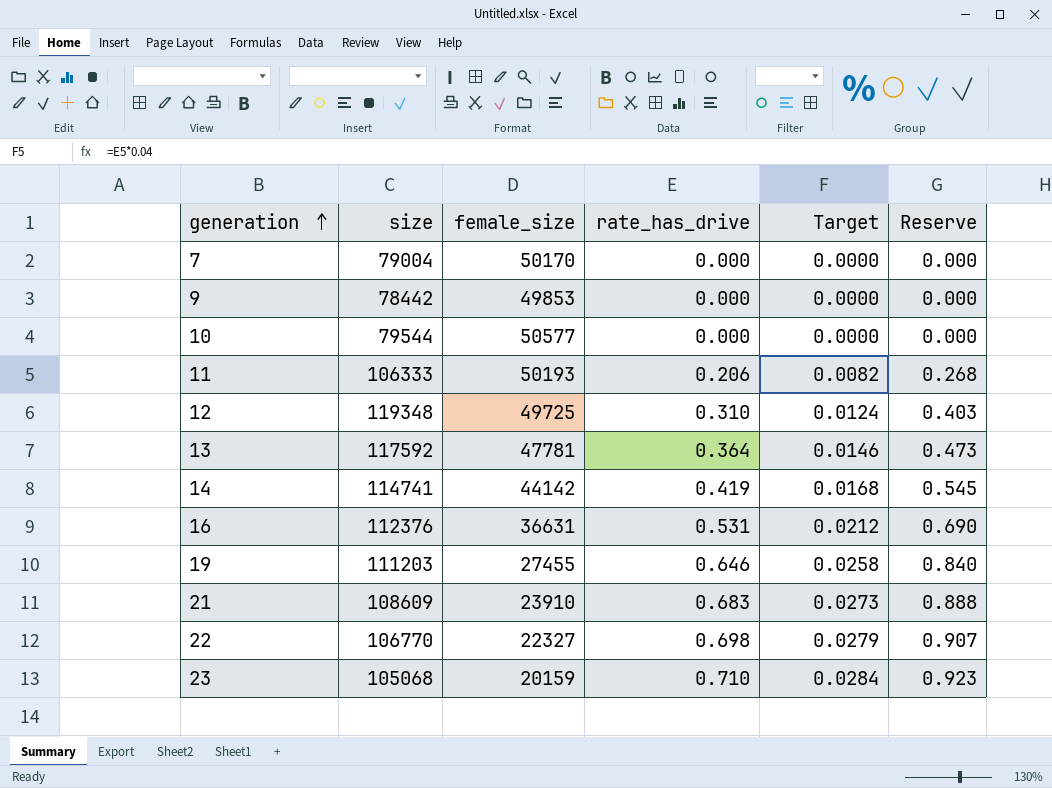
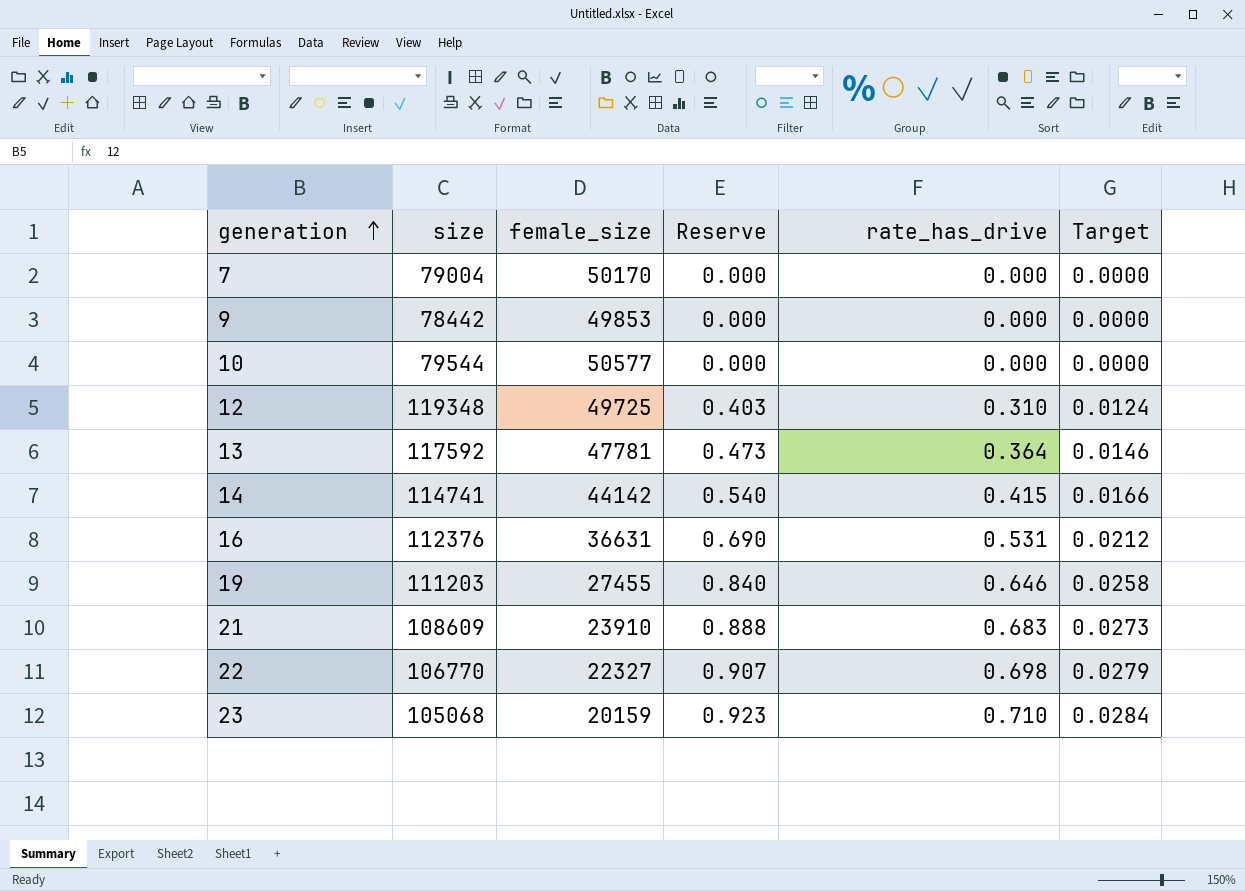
column Reserve | position: 6 -> 4
row 11: 106333 | 50193 | 0.206 | 0.0082 | 0.268 -> none
14 | Reserve: 0.545 -> 0.540
14 | rate_has_drive: 0.419 -> 0.415
14 | Target: 0.0168 -> 0.0166

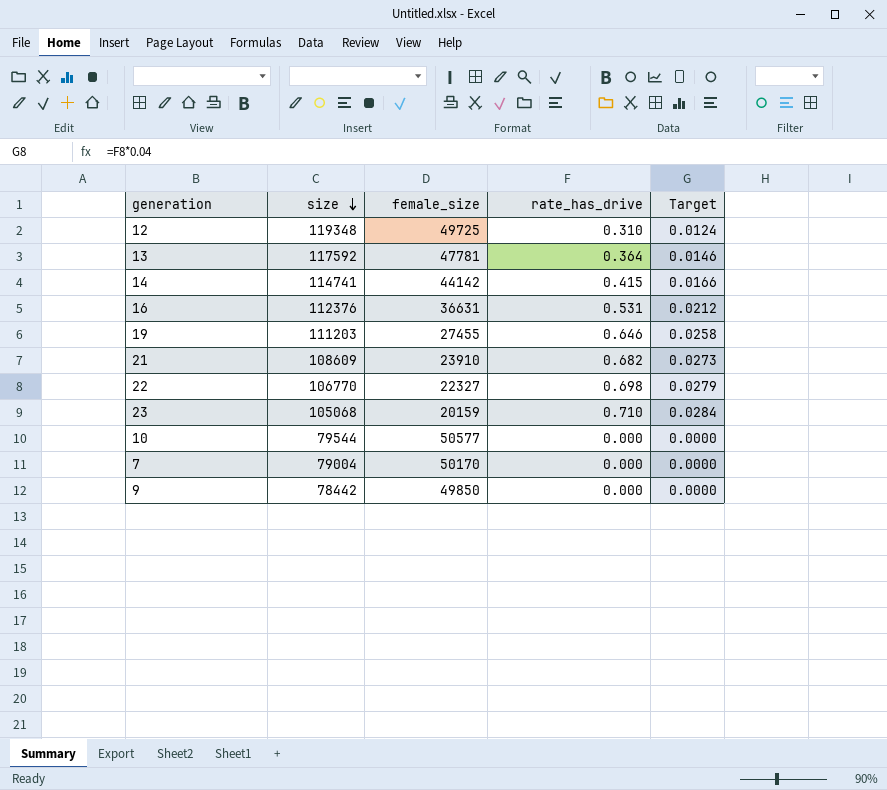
row order: generation ascending -> size descending
column Reserve | formula: [rate_has_drive] * 1.3 -> none
21 | rate_has_drive: 0.683 -> 0.682
9 | female_size: 49853 -> 49850

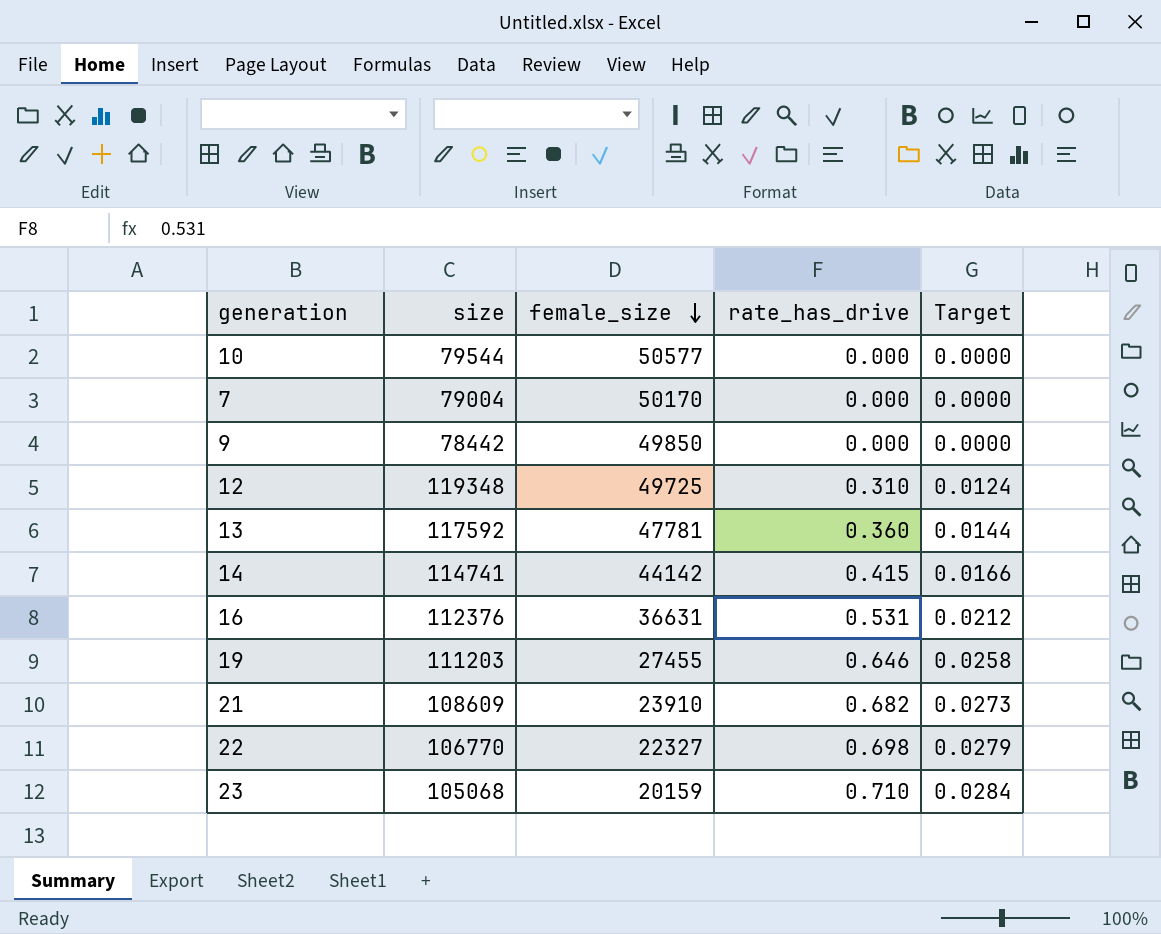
row order: size descending -> female_size descending
13 | rate_has_drive: 0.364 -> 0.360
13 | Target: 0.0146 -> 0.0144

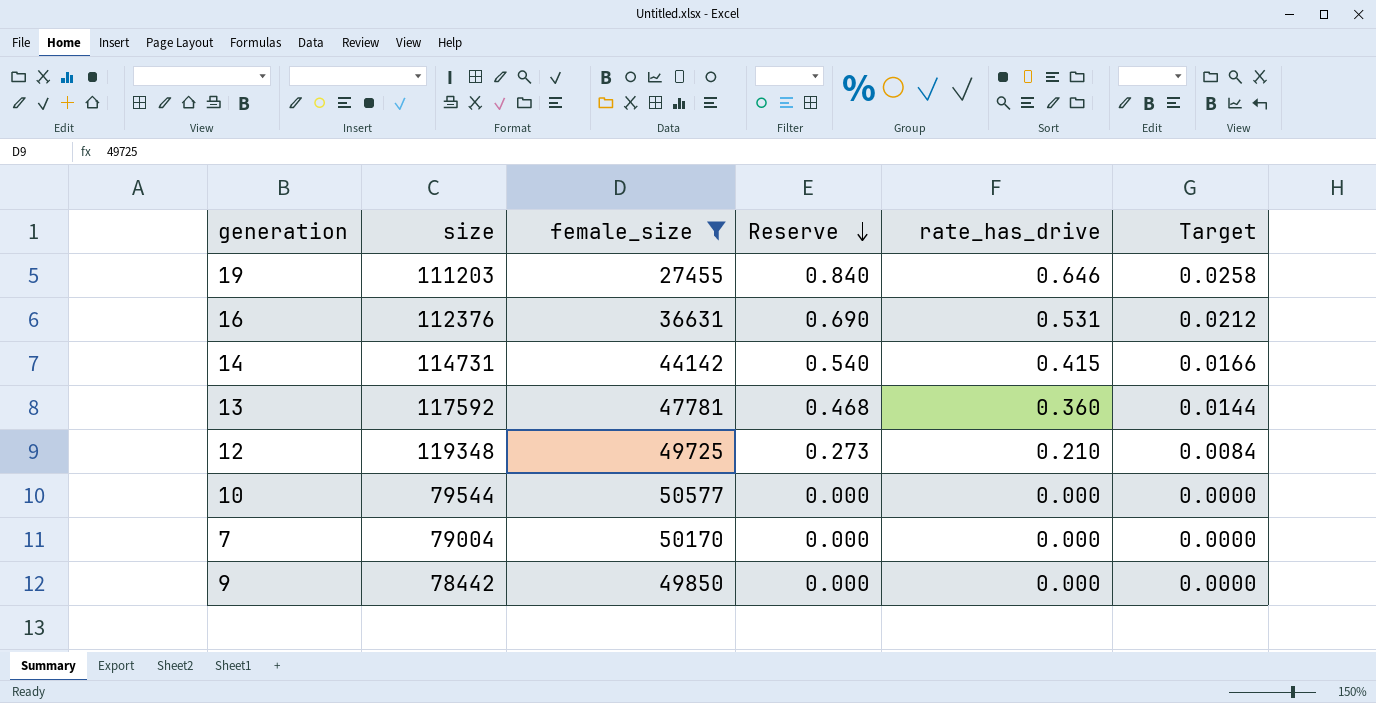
filter: none -> female_size >= 27455
row order: female_size descending -> Reserve descending
column Reserve | formula: none -> [rate_has_drive] * 1.3
14 | size: 114741 -> 114731
12 | rate_has_drive: 0.310 -> 0.210
12 | Target: 0.0124 -> 0.0084

